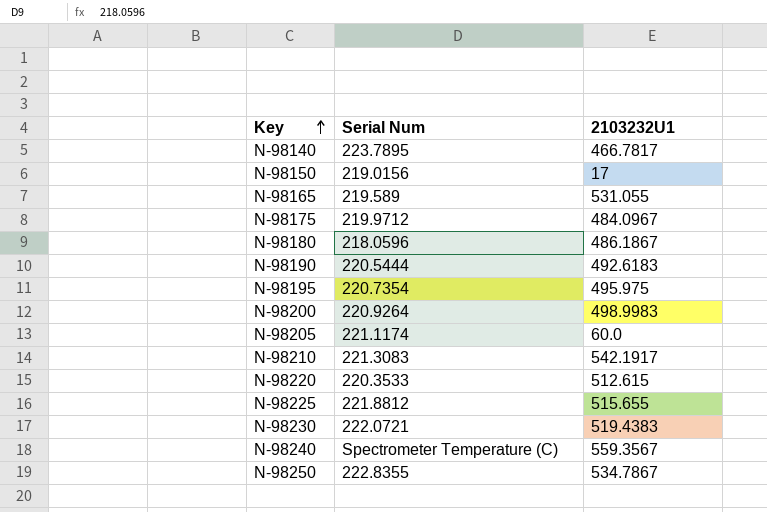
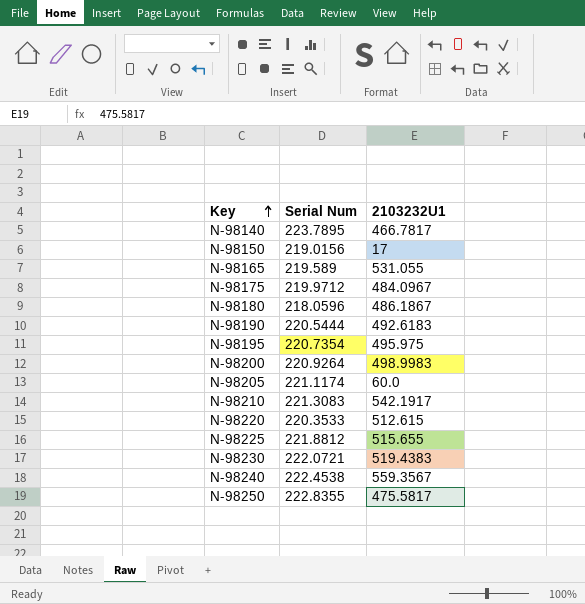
N-98240 | Serial Num: Spectrometer Temperature (C) -> 222.4538
N-98250 | 2103232U1: 534.7867 -> 475.5817

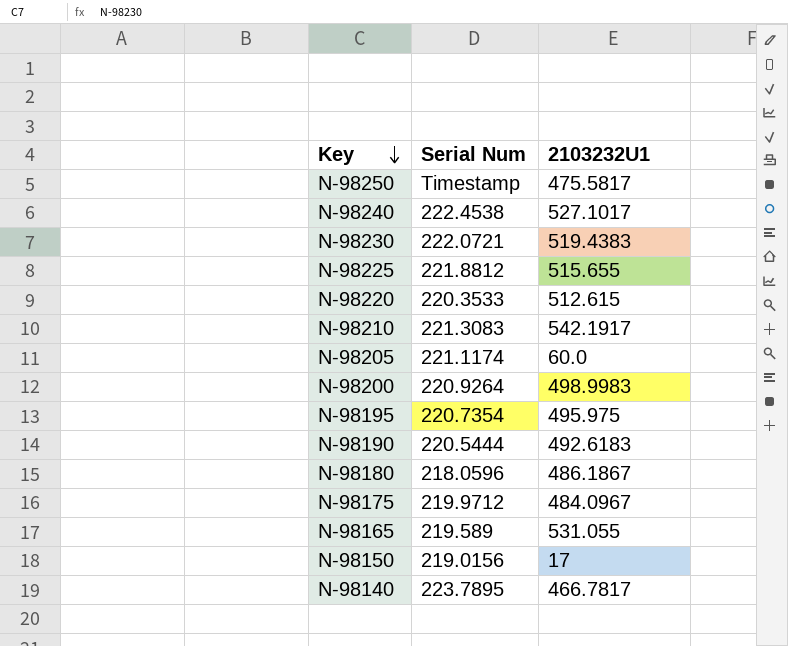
row order: Key ascending -> Key descending
N-98250 | Serial Num: 222.8355 -> Timestamp
N-98240 | 2103232U1: 559.3567 -> 527.1017

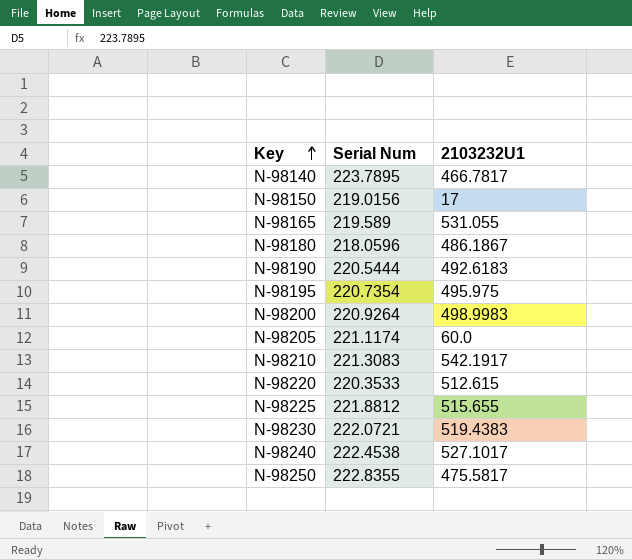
row order: Key descending -> Key ascending
row N-98175: 219.9712 | 484.0967 -> none
N-98250 | Serial Num: Timestamp -> 222.8355

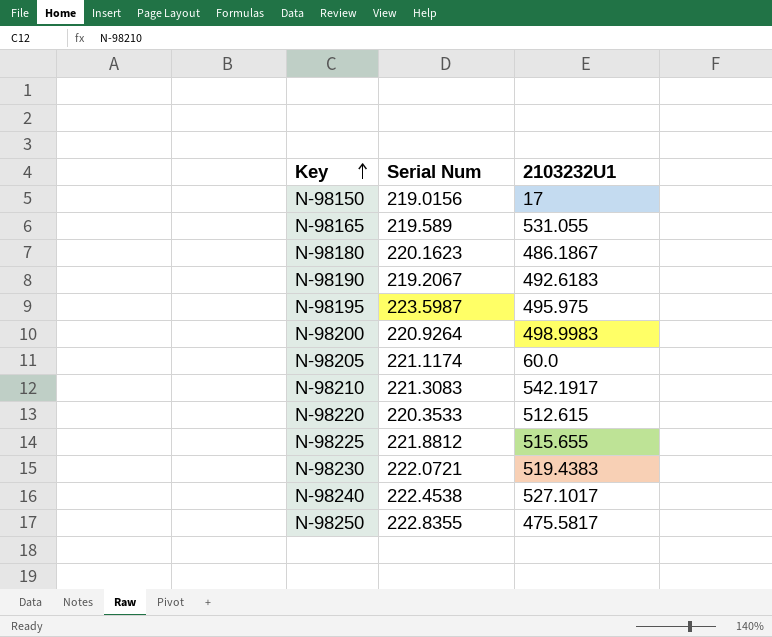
row N-98140: 223.7895 | 466.7817 -> none
N-98180 | Serial Num: 218.0596 -> 220.1623
N-98190 | Serial Num: 220.5444 -> 219.2067
N-98195 | Serial Num: 220.7354 -> 223.5987

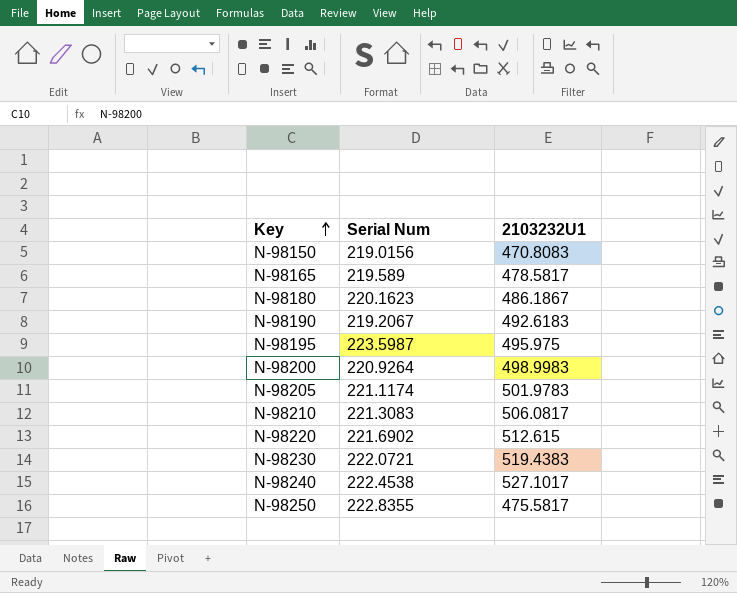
row N-98225: 221.8812 | 515.655 -> none
N-98150 | 2103232U1: 17 -> 470.8083
N-98165 | 2103232U1: 531.055 -> 478.5817
N-98205 | 2103232U1: 60.0 -> 501.9783
N-98210 | 2103232U1: 542.1917 -> 506.0817
N-98220 | Serial Num: 220.3533 -> 221.6902

